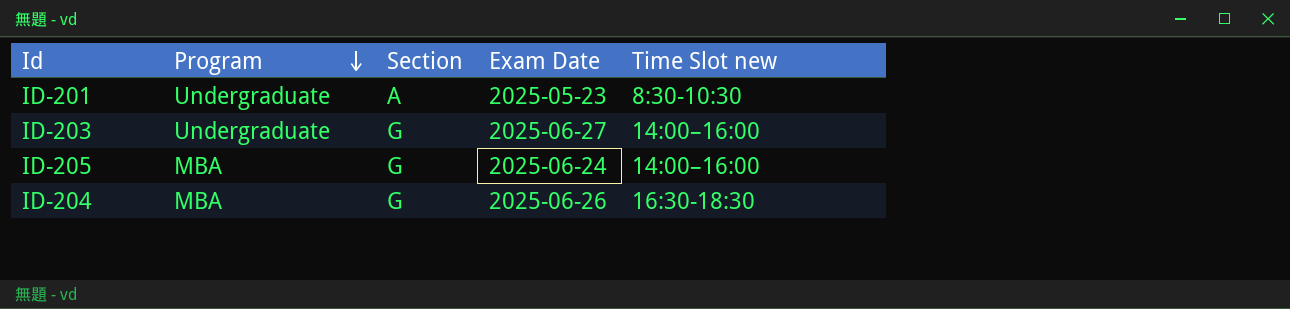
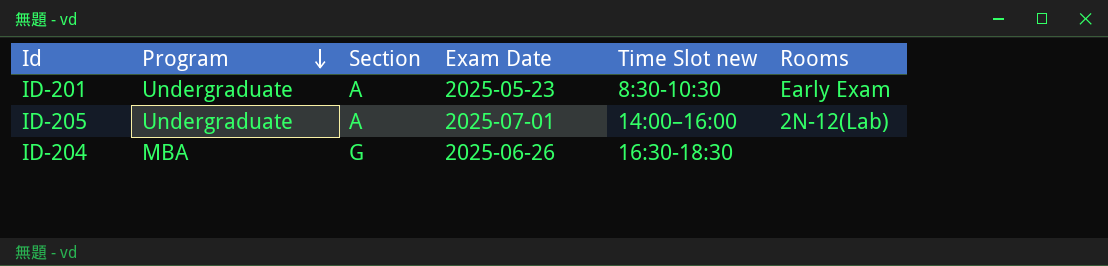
column Rooms | position: none -> 6
row ID-203: Undergraduate | G | 2025-06-27 | 14:00–16:00 -> none
ID-205 | Program: MBA -> Undergraduate
ID-205 | Section: G -> A
ID-205 | Exam Date: 2025-06-24 -> 2025-07-01

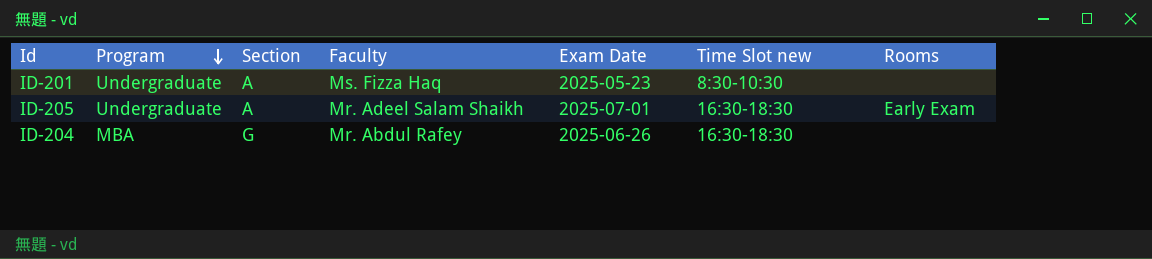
column Faculty | position: none -> 4
ID-201 | Rooms: Early Exam -> none
ID-205 | Time Slot new: 14:00–16:00 -> 16:30-18:30
ID-205 | Rooms: 2N-12(Lab) -> Early Exam

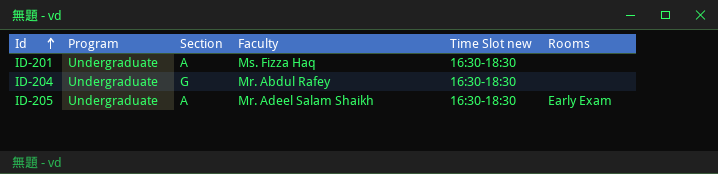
row order: Program descending -> Id ascending
column Exam Date | position: 5 -> none
ID-201 | Time Slot new: 8:30-10:30 -> 16:30-18:30
ID-204 | Program: MBA -> Undergraduate

